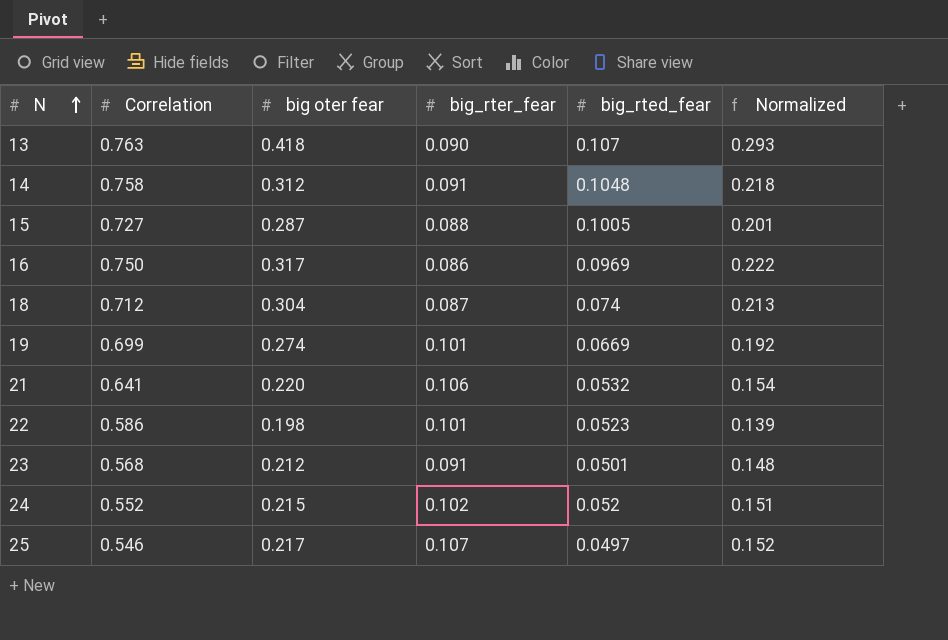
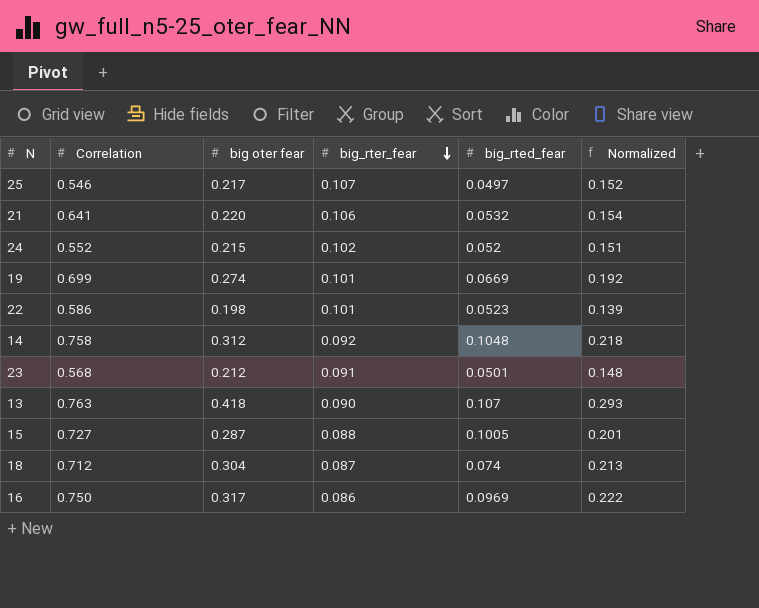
row order: N ascending -> big_rter_fear descending
14 | big_rter_fear: 0.091 -> 0.092

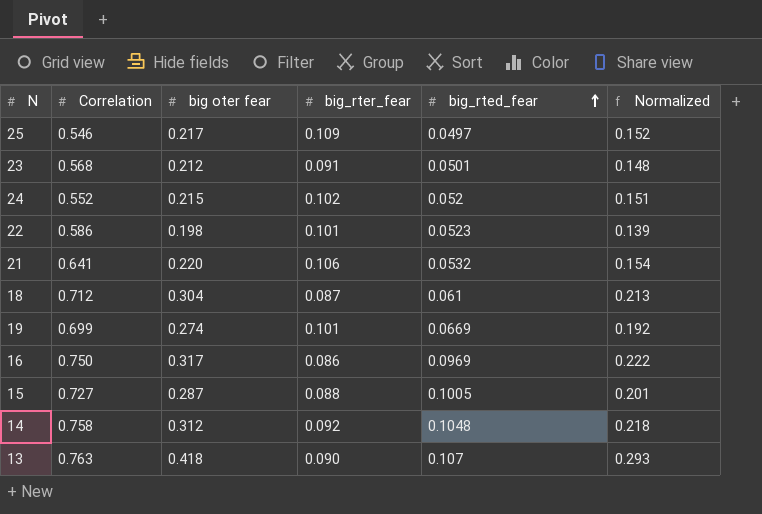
row order: big_rter_fear descending -> big_rted_fear ascending
25 | big_rter_fear: 0.107 -> 0.109
18 | big_rted_fear: 0.074 -> 0.061

